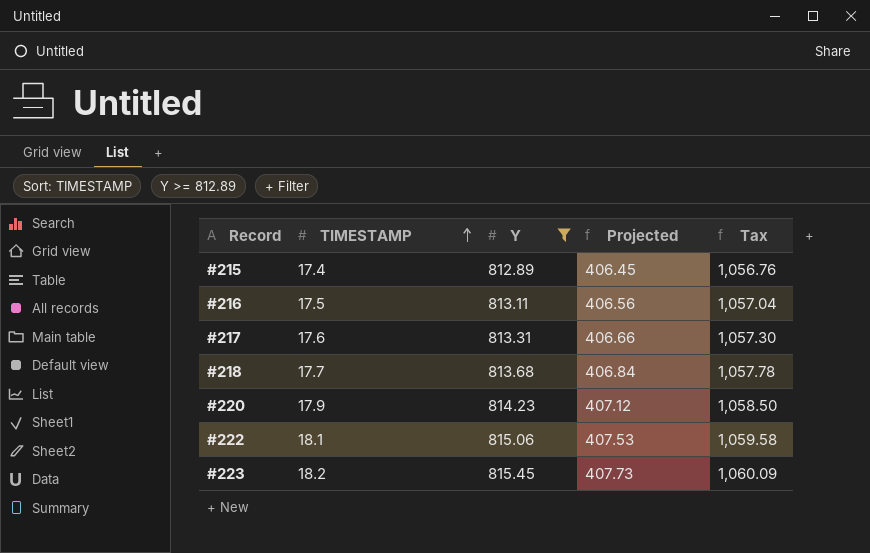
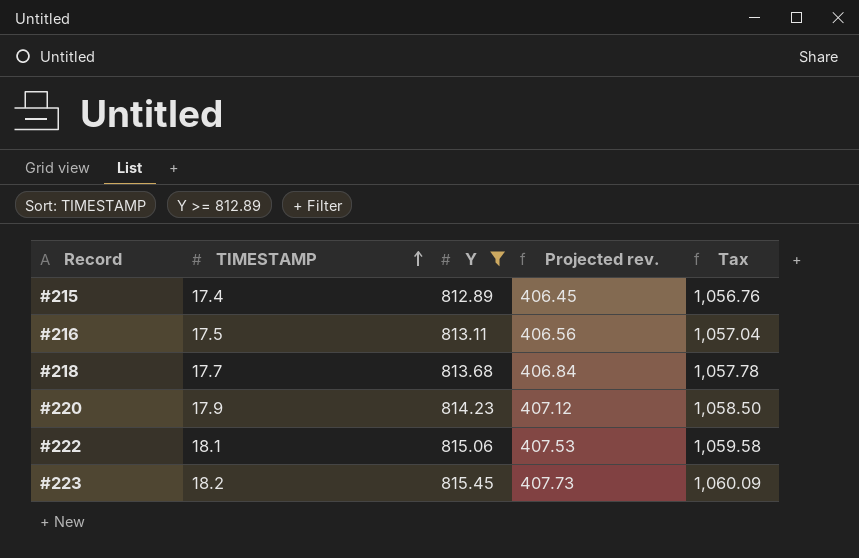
column name: Projected -> Projected rev.
row #217: 17.6 | 813.31 | 406.66 | 1,057.30 -> none

